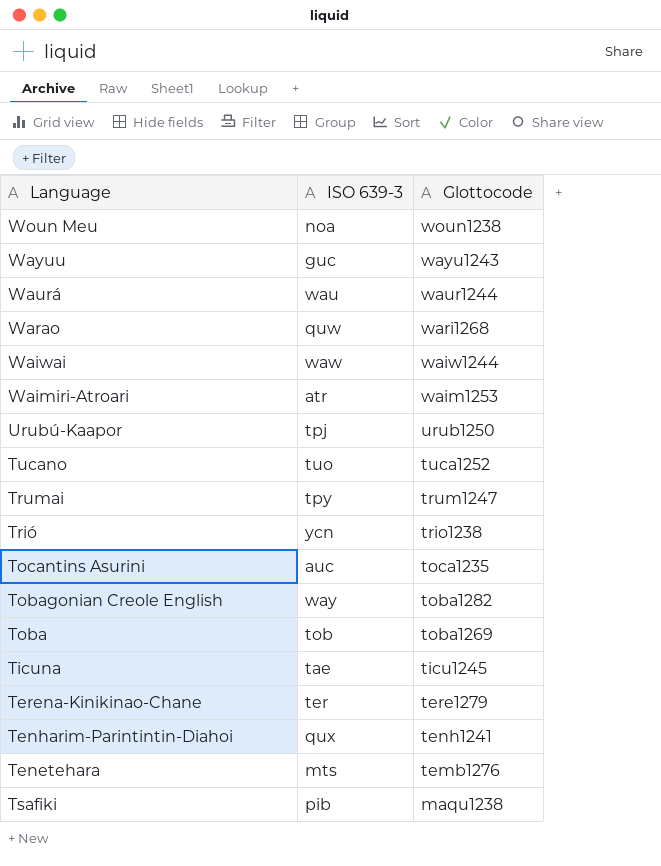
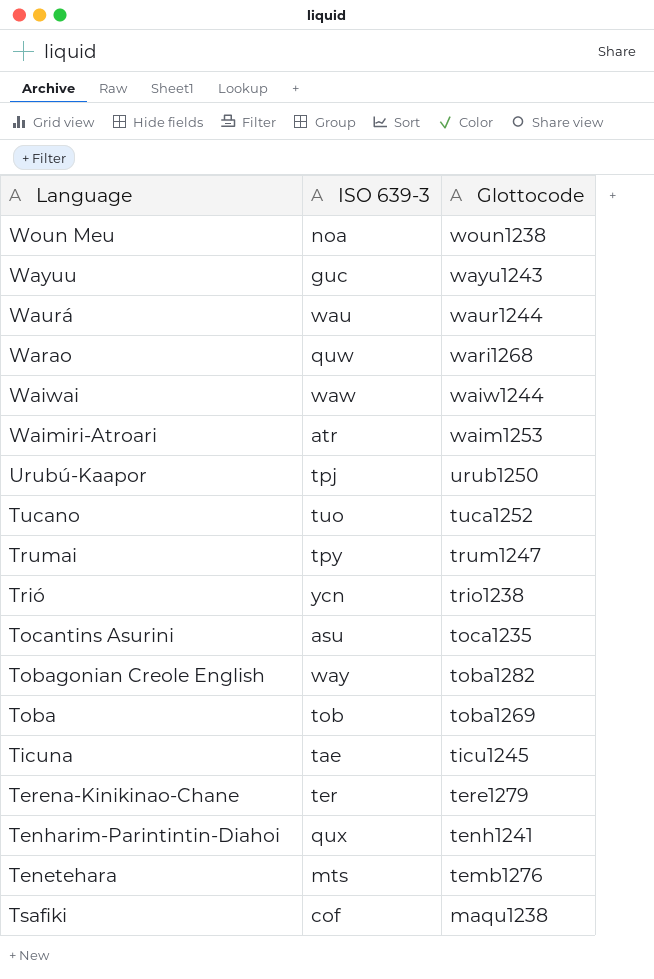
Tocantins Asurini | ISO 639-3: auc -> asu
Tsafiki | ISO 639-3: pib -> cof

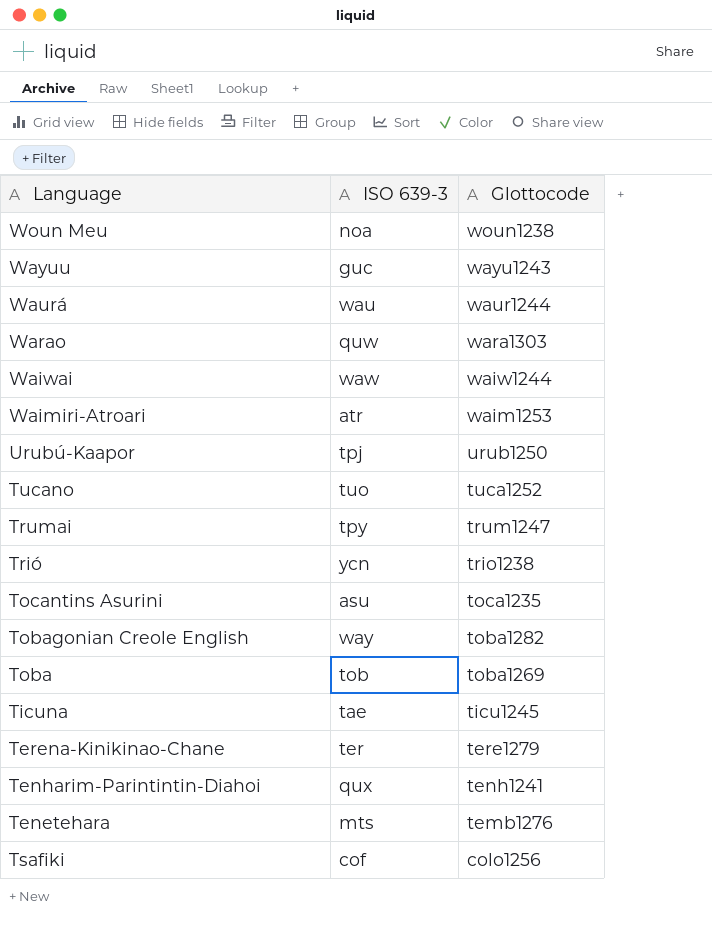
Warao | Glottocode: wari1268 -> wara1303
Tsafiki | Glottocode: maqu1238 -> colo1256

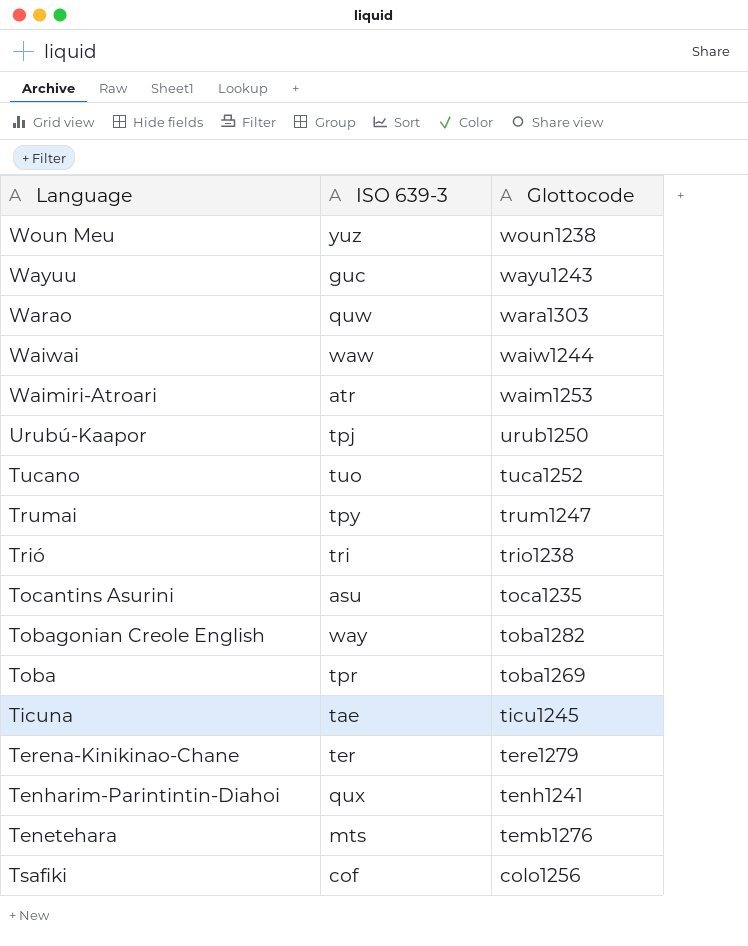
row Waurá: wau | waur1244 -> none
Woun Meu | ISO 639-3: noa -> yuz
Trió | ISO 639-3: ycn -> tri
Toba | ISO 639-3: tob -> tpr

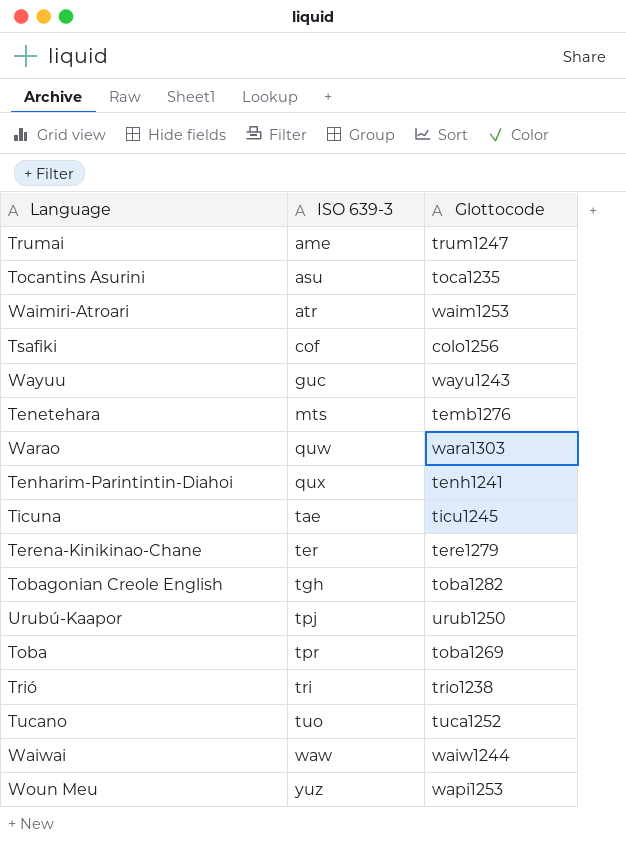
row order: Glottocode descending -> ISO 639-3 ascending
Trumai | ISO 639-3: tpy -> ame
Tobagonian Creole English | ISO 639-3: way -> tgh
Woun Meu | Glottocode: woun1238 -> wapi1253

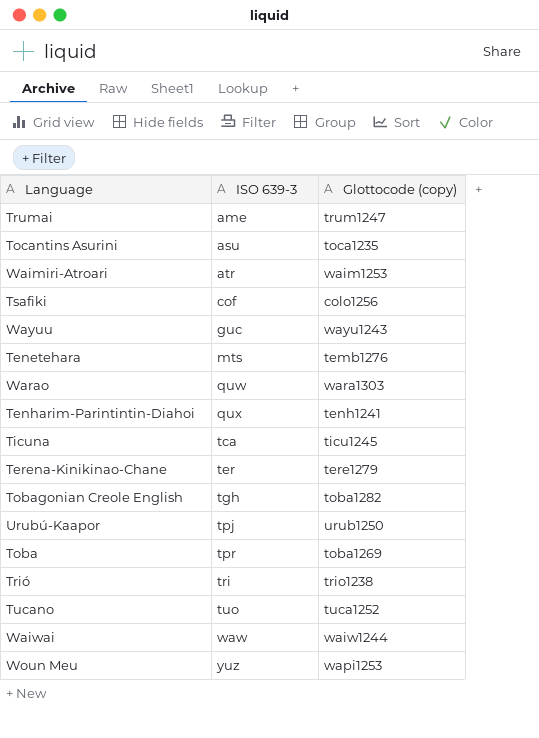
column name: Glottocode -> Glottocode (copy)
Ticuna | ISO 639-3: tae -> tca

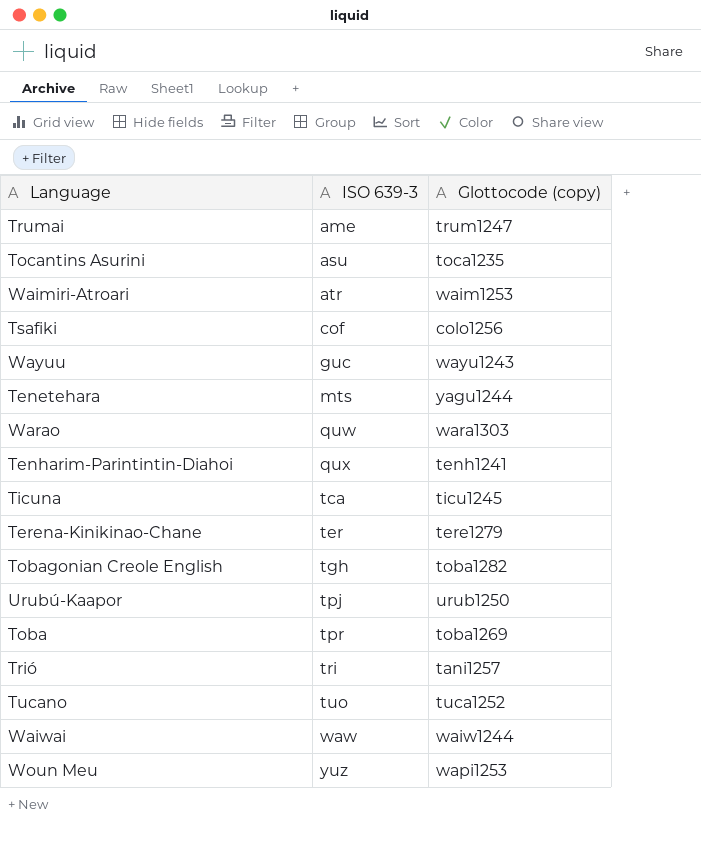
Tenetehara | Glottocode (copy): temb1276 -> yagu1244
Trió | Glottocode (copy): trio1238 -> tani1257

